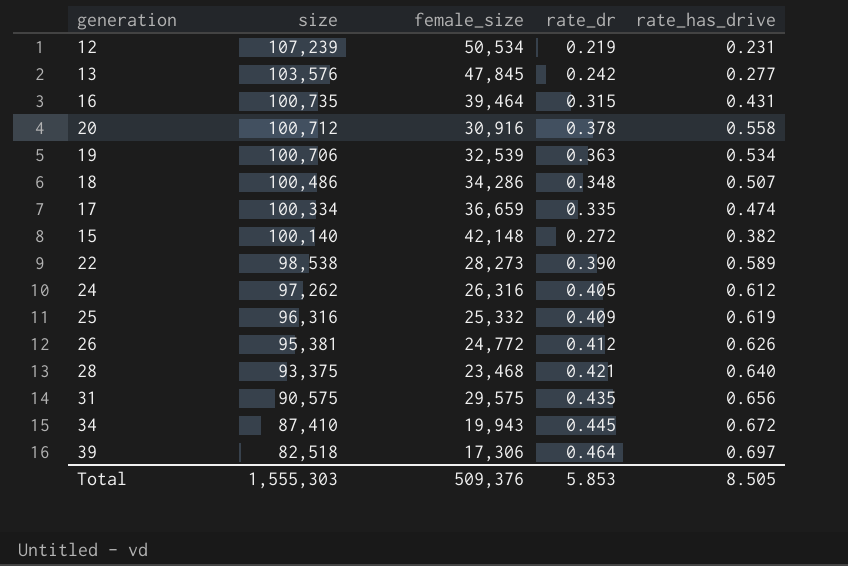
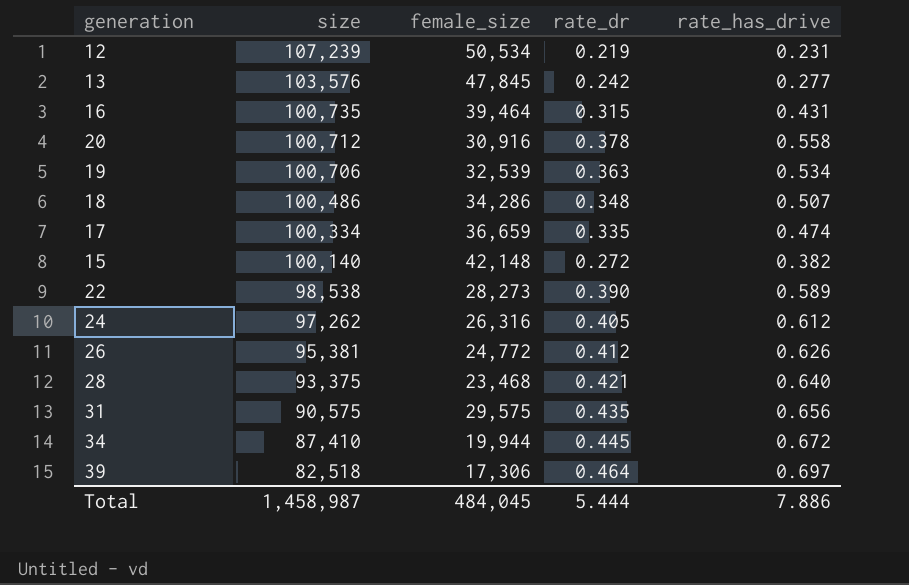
row 25: 96,316 | 25,332 | 0.409 | 0.619 -> none
34 | female_size: 19,943 -> 19,944
Total | size: 1,555,303 -> 1,458,987
Total | female_size: 509,376 -> 484,045
Total | rate_dr: 5.853 -> 5.444
Total | rate_has_drive: 8.505 -> 7.886

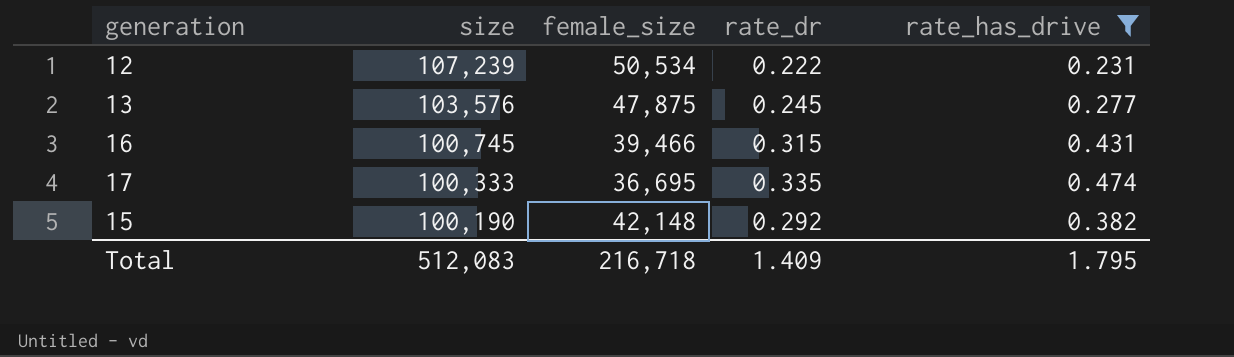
filter: none -> rate_has_drive <= 0.474
12 | rate_dr: 0.219 -> 0.222
13 | female_size: 47,845 -> 47,875
13 | rate_dr: 0.242 -> 0.245
16 | size: 100,735 -> 100,745
16 | female_size: 39,464 -> 39,466
17 | size: 100,334 -> 100,333
17 | female_size: 36,659 -> 36,695
15 | size: 100,140 -> 100,190
15 | rate_dr: 0.272 -> 0.292
Total | size: 1,458,987 -> 512,083
Total | female_size: 484,045 -> 216,718
Total | rate_dr: 5.444 -> 1.409
Total | rate_has_drive: 7.886 -> 1.795

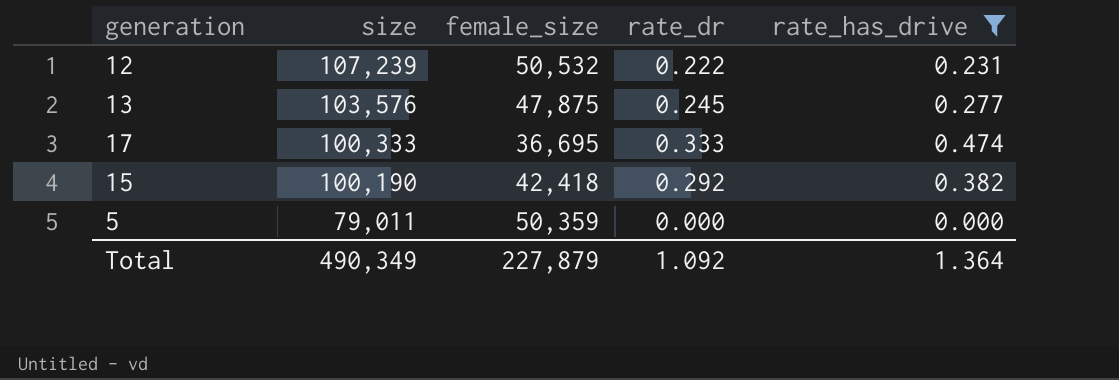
row 16: 100,745 | 39,466 | 0.315 | 0.431 -> none
12 | female_size: 50,534 -> 50,532
17 | rate_dr: 0.335 -> 0.333
15 | female_size: 42,148 -> 42,418
row 5: none -> 79,011 | 50,359 | 0.000 | 0.000
Total | size: 512,083 -> 490,349
Total | female_size: 216,718 -> 227,879
Total | rate_dr: 1.409 -> 1.092
Total | rate_has_drive: 1.795 -> 1.364

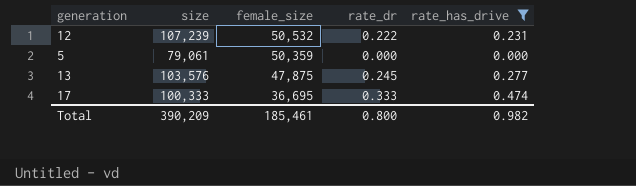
row order: size descending -> female_size descending
row 15: 100,190 | 42,418 | 0.292 | 0.382 -> none
5 | size: 79,011 -> 79,061
Total | size: 490,349 -> 390,209
Total | female_size: 227,879 -> 185,461
Total | rate_dr: 1.092 -> 0.800
Total | rate_has_drive: 1.364 -> 0.982

